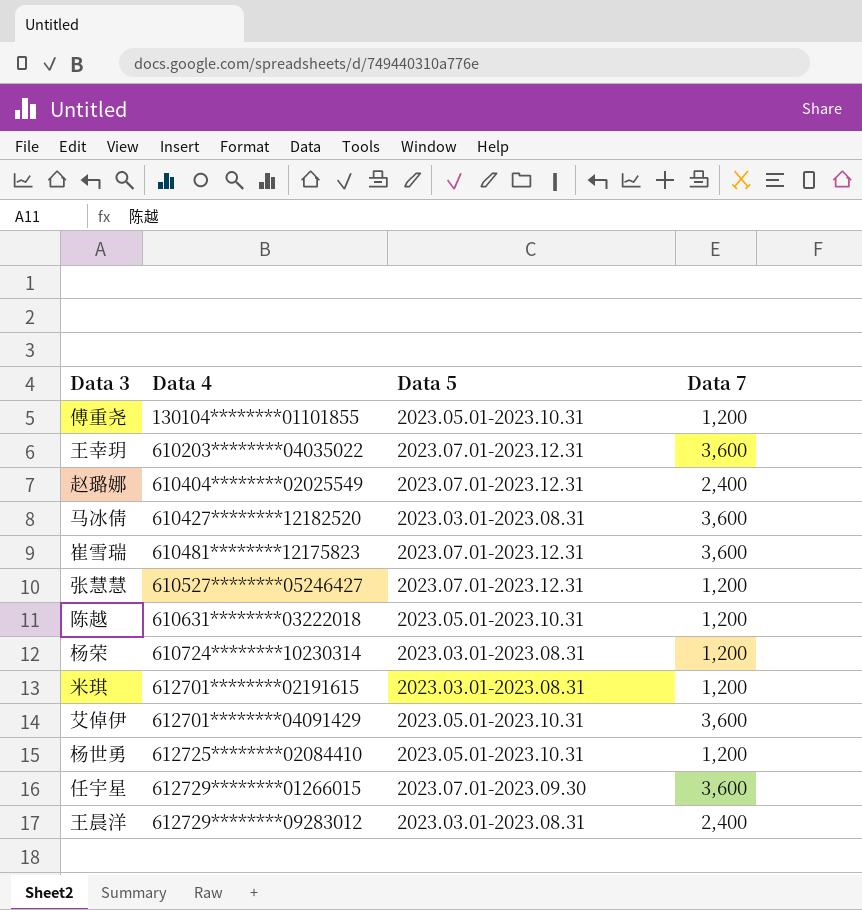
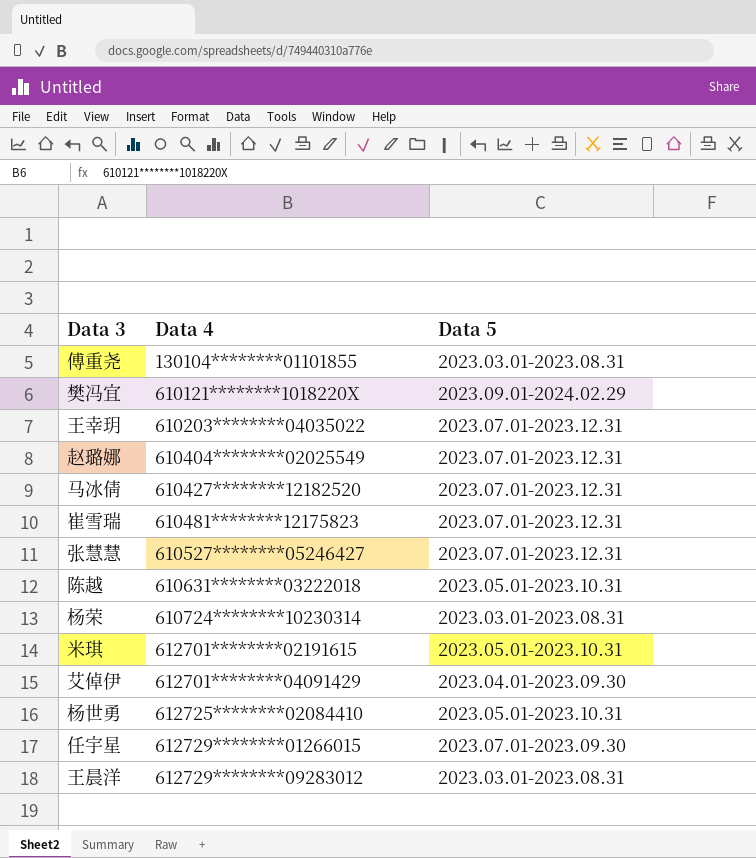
column Data 7 | position: 4 -> none
傅重尧 | Data 5: 2023.05.01-2023.10.31 -> 2023.03.01-2023.08.31
row 樊冯宜: none -> 610121********1018220X | 2023.09.01-2024.02.29
马冰倩 | Data 5: 2023.03.01-2023.08.31 -> 2023.07.01-2023.12.31
米琪 | Data 5: 2023.03.01-2023.08.31 -> 2023.05.01-2023.10.31
艾倬伊 | Data 5: 2023.05.01-2023.10.31 -> 2023.04.01-2023.09.30

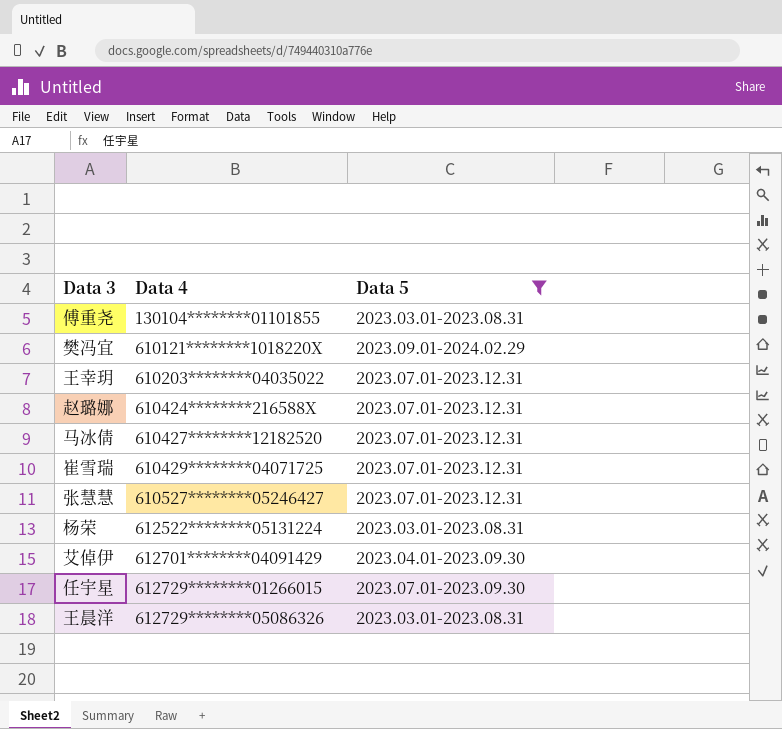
filter: none -> Data 5 != 2023.05.01-2023.10.31
赵璐娜 | Data 4: 610404********02025549 -> 610424********216588X
崔雪瑞 | Data 4: 610481********12175823 -> 610429********04071725
杨荣 | Data 4: 610724********10230314 -> 612522********05131224
王晨洋 | Data 4: 612729********09283012 -> 612729********05086326

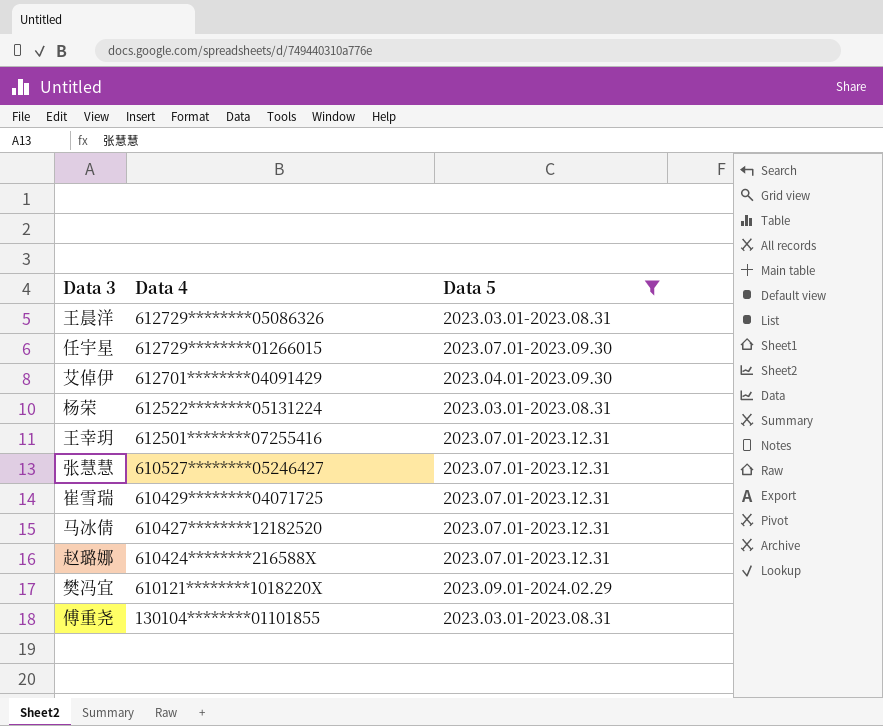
row order: Data 4 ascending -> Data 4 descending
王幸玥 | Data 4: 610203********04035022 -> 612501********07255416

